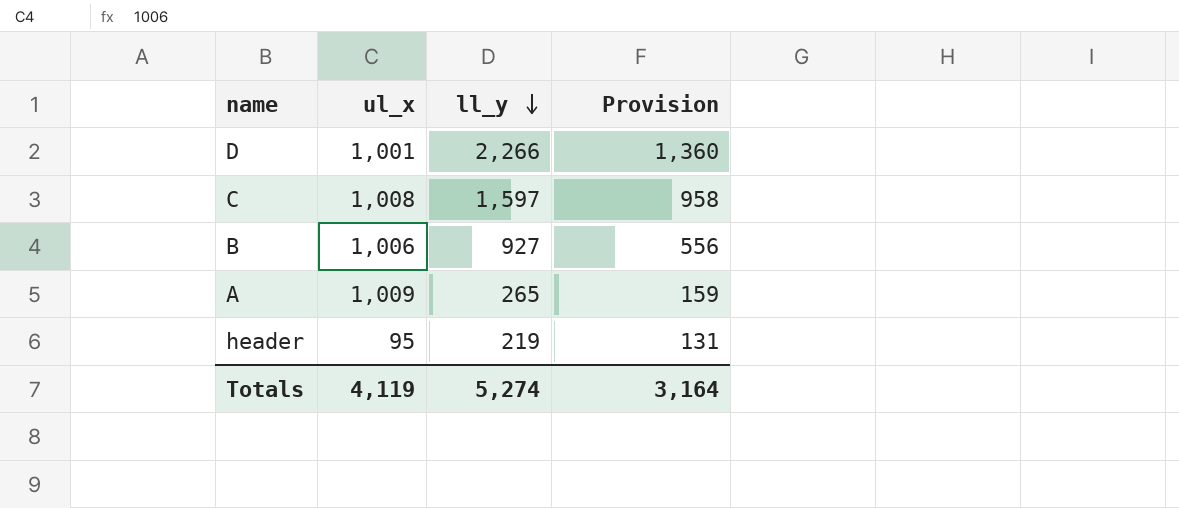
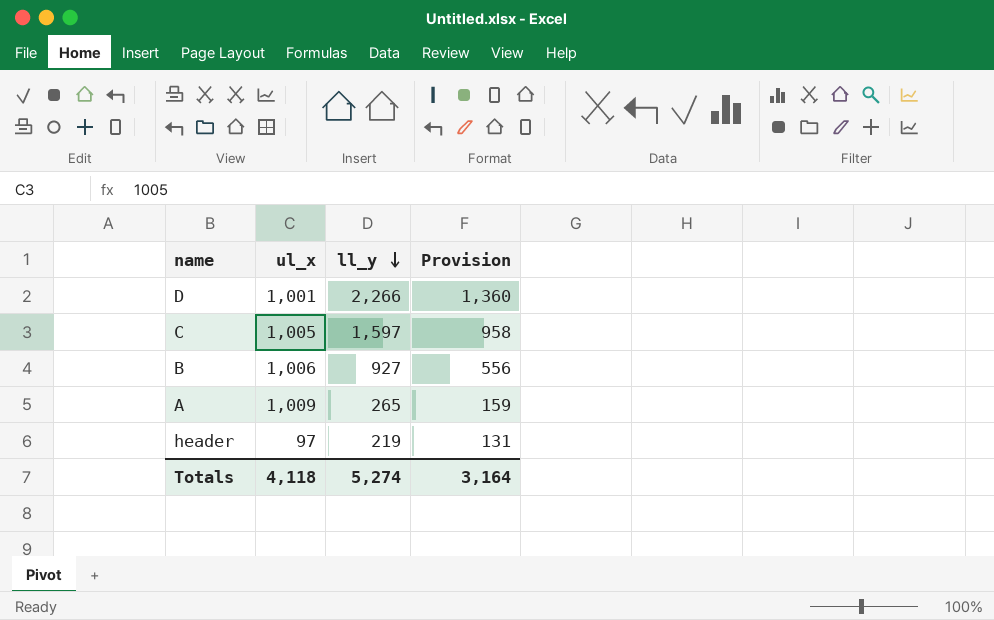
C | ul_x: 1,008 -> 1,005
header | ul_x: 95 -> 97
Totals | ul_x: 4,119 -> 4,118

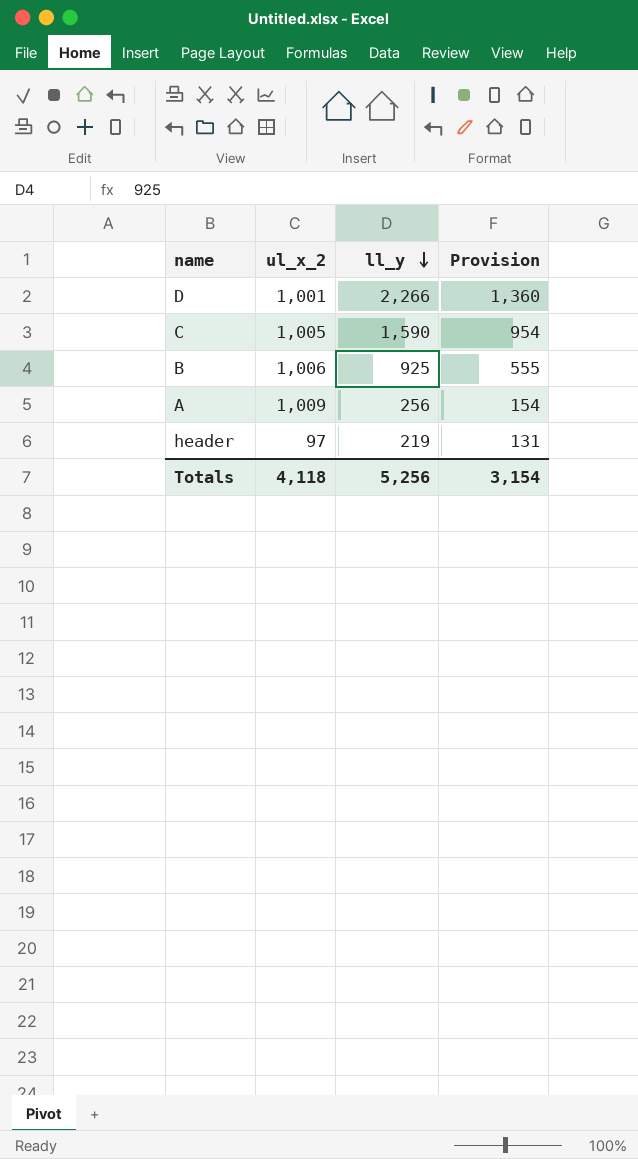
column name: ul_x -> ul_x_2
C | ll_y: 1,597 -> 1,590
C | Provision: 958 -> 954
B | ll_y: 927 -> 925
B | Provision: 556 -> 555
A | ll_y: 265 -> 256
A | Provision: 159 -> 154
Totals | ll_y: 5,274 -> 5,256
Totals | Provision: 3,164 -> 3,154

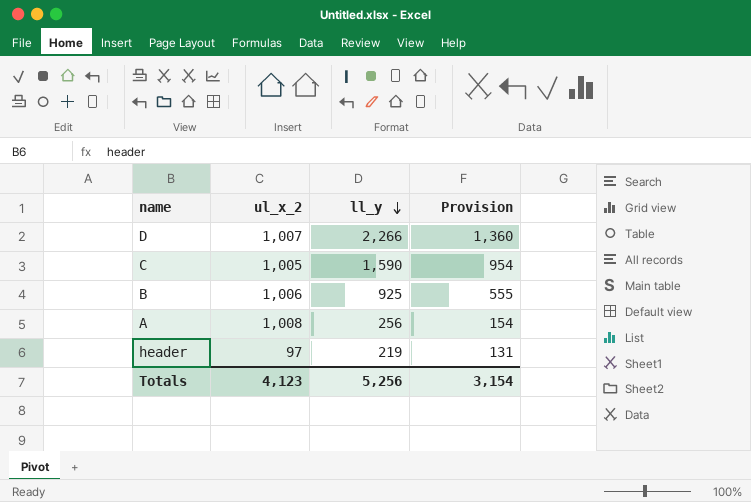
D | ul_x_2: 1,001 -> 1,007
A | ul_x_2: 1,009 -> 1,008
Totals | ul_x_2: 4,118 -> 4,123

